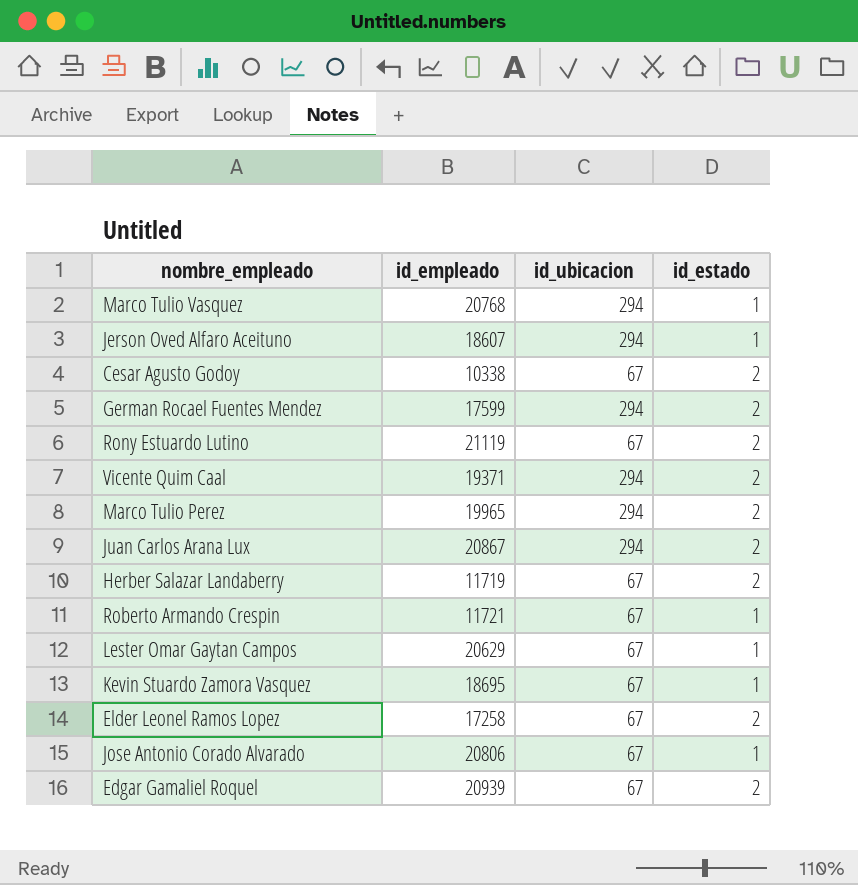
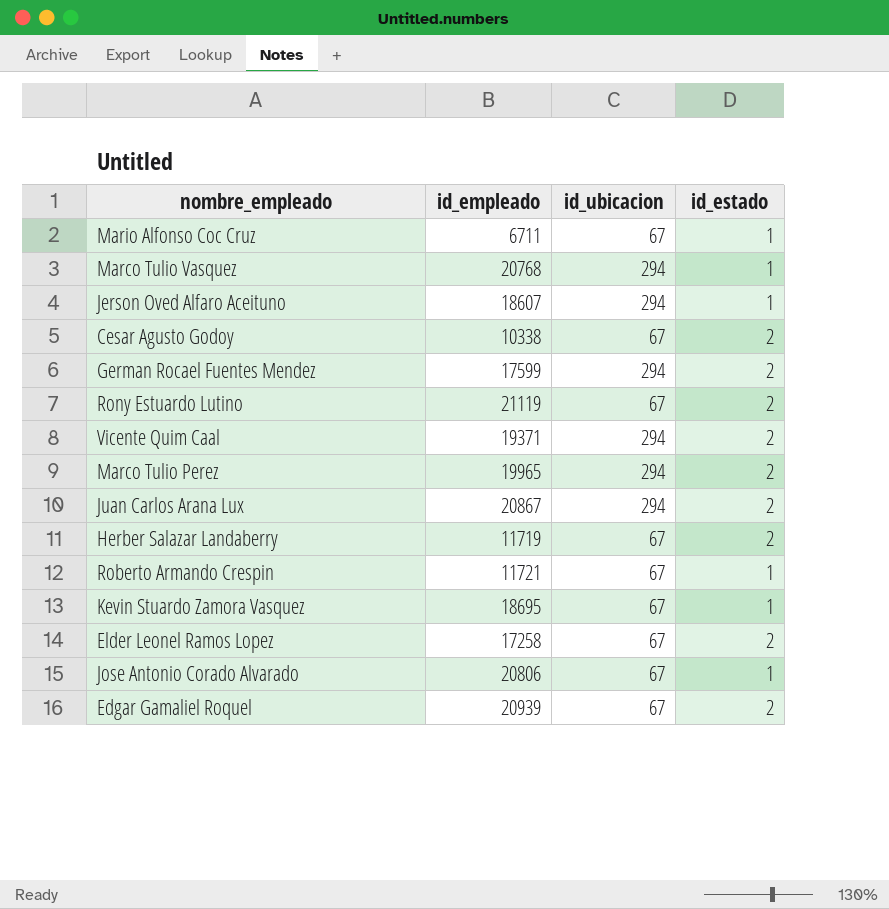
row Lester Omar Gaytan Campos: 20629 | 67 | 1 -> none
row Mario Alfonso Coc Cruz: none -> 6711 | 67 | 1

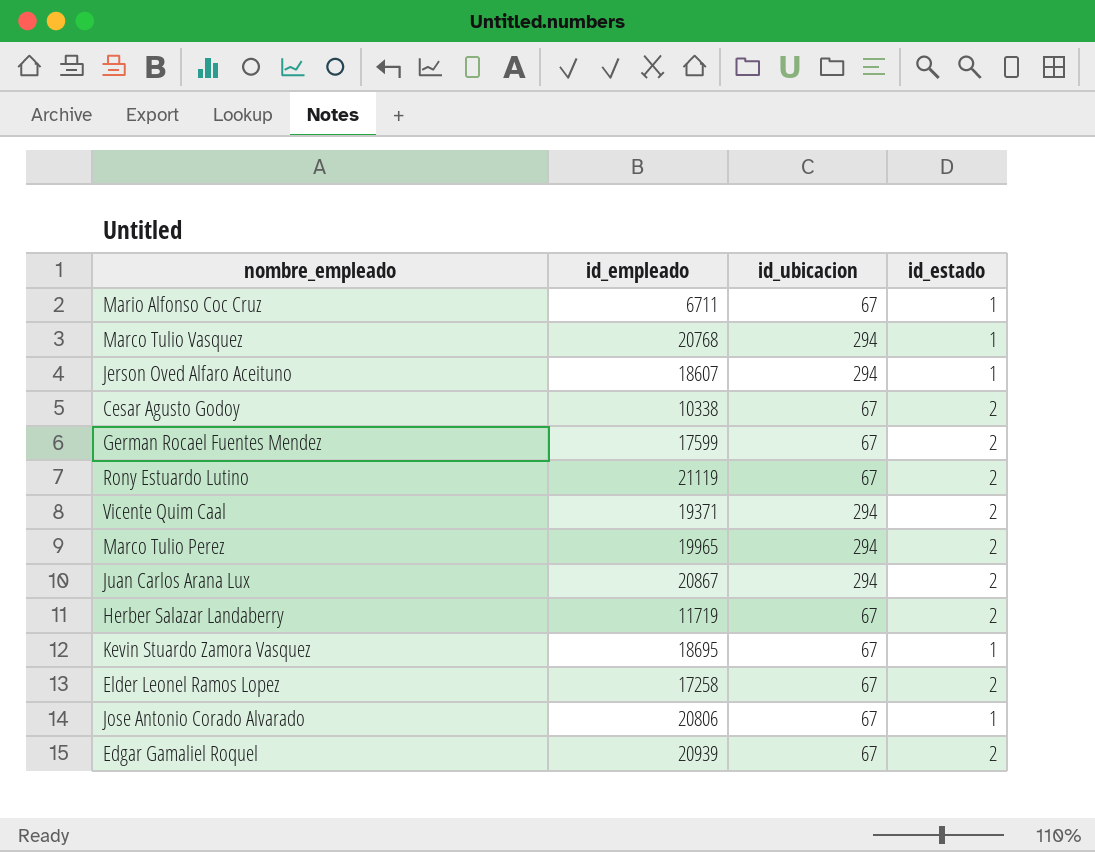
row Roberto Armando Crespin: 11721 | 67 | 1 -> none
German Rocael Fuentes Mendez | id_ubicacion: 294 -> 67

